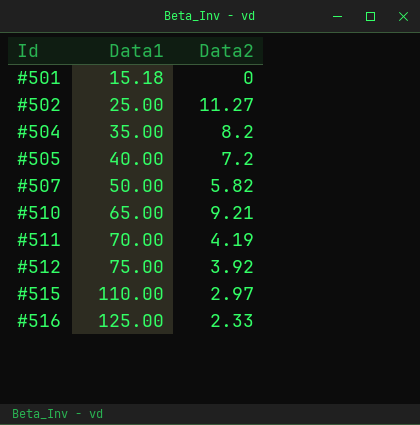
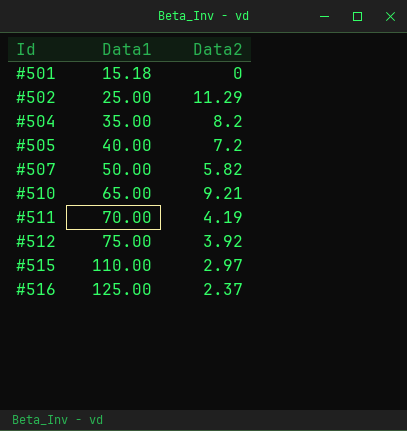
#502 | Data2: 11.27 -> 11.29
#516 | Data2: 2.33 -> 2.37

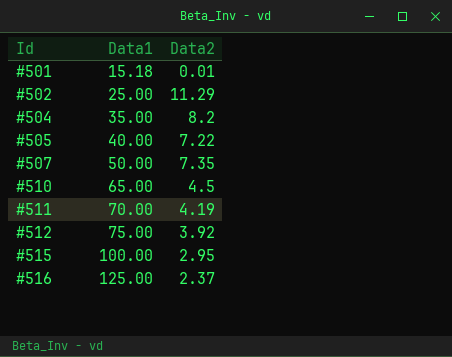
#501 | Data2: 0 -> 0.01
#505 | Data2: 7.2 -> 7.22
#507 | Data2: 5.82 -> 7.35
#510 | Data2: 9.21 -> 4.5
#515 | Data1: 110.00 -> 100.00
#515 | Data2: 2.97 -> 2.95

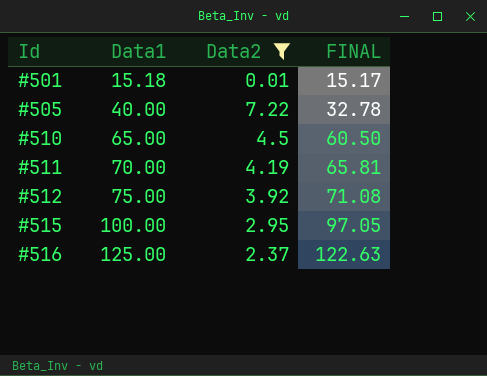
filter: none -> Data2 <= 7.22
column FINAL | formula: none -> [Data1] - [Data2]

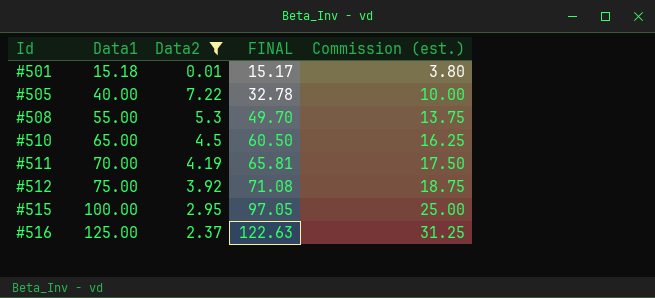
column Commission (est.) | formula: none -> [Data1] * 0.25
row #508: none -> 55.00 | 5.3 | 49.70 | 13.75

